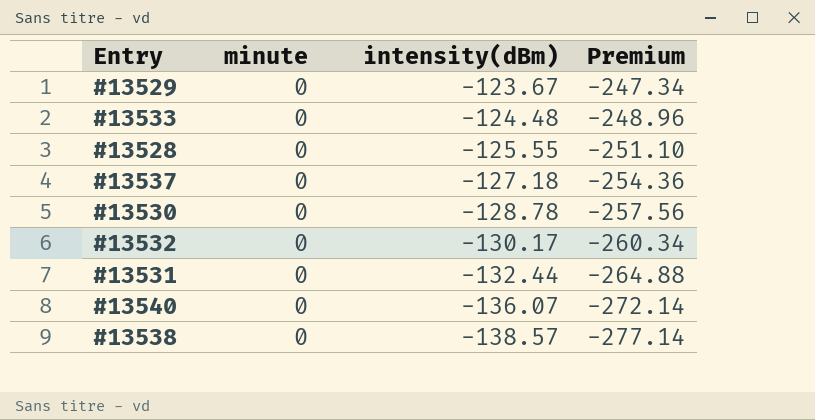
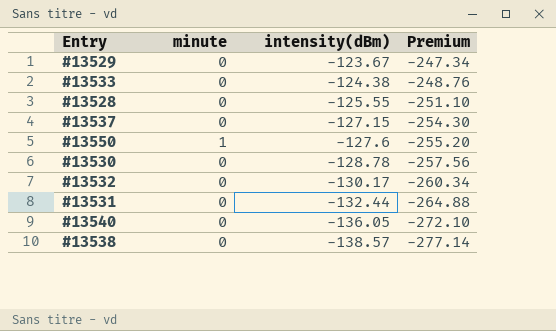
#13533 | intensity(dBm): -124.48 -> -124.38
#13533 | Premium: -248.96 -> -248.76
#13537 | intensity(dBm): -127.18 -> -127.15
#13537 | Premium: -254.36 -> -254.30
row #13550: none -> 1 | -127.6 | -255.20
#13540 | intensity(dBm): -136.07 -> -136.05
#13540 | Premium: -272.14 -> -272.10

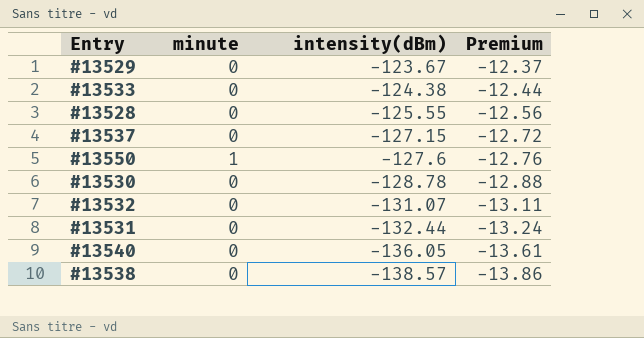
column Premium | formula: [intensity(dBm)] * 2 -> [intensity(dBm)] * 0.1
#13532 | intensity(dBm): -130.17 -> -131.07

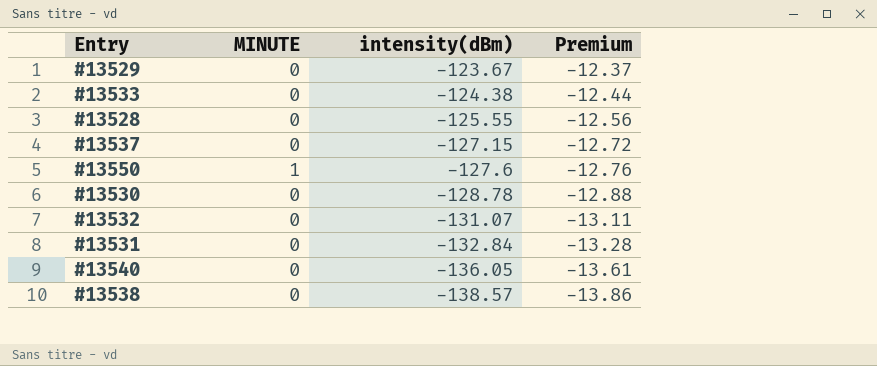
column name: minute -> MINUTE
#13531 | intensity(dBm): -132.44 -> -132.84
#13531 | Premium: -13.24 -> -13.28

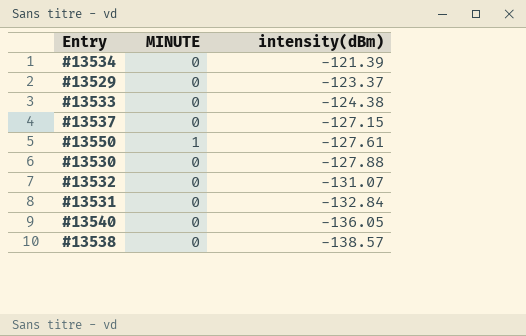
column Premium | formula: [intensity(dBm)] * 0.1 -> none
row #13528: 0 | -125.55 | -12.56 -> none
row #13534: none -> 0 | -121.39
#13529 | intensity(dBm): -123.67 -> -123.37
#13550 | intensity(dBm): -127.6 -> -127.61
#13530 | intensity(dBm): -128.78 -> -127.88

